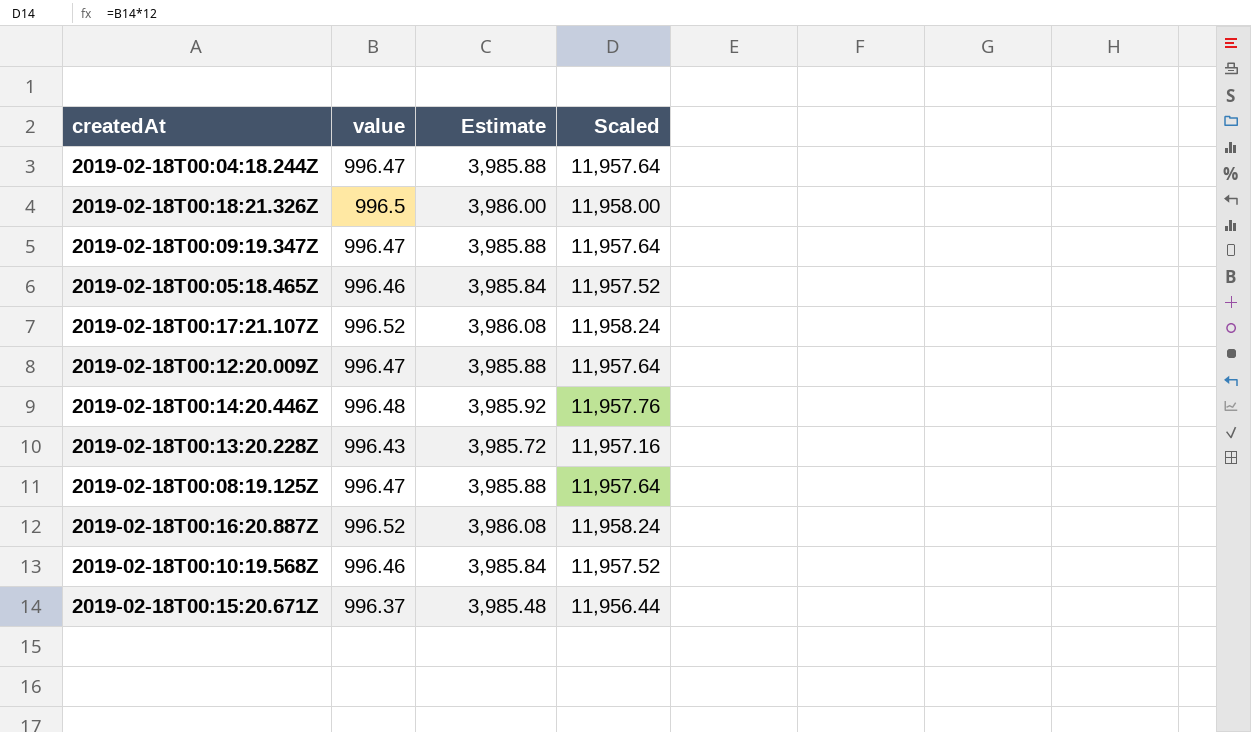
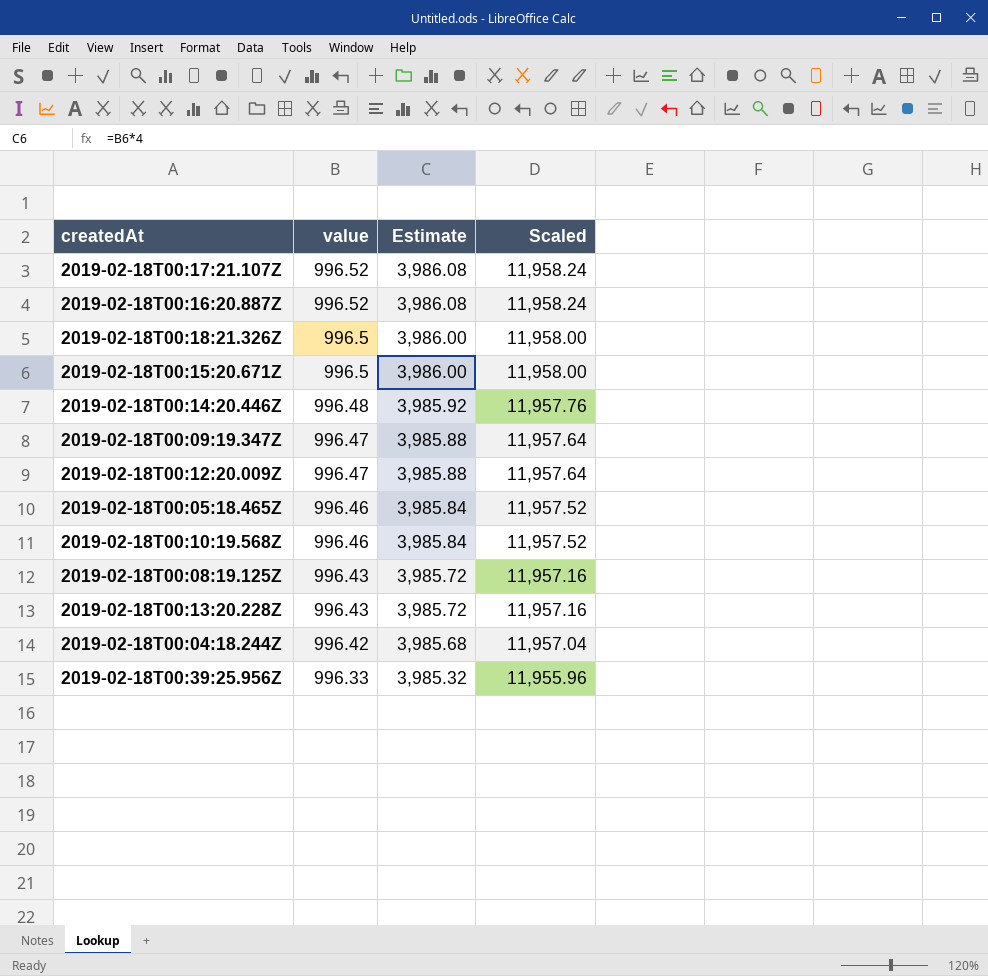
row order: none -> value descending
2019-02-18T00:15:20.671Z | value: 996.37 -> 996.5
2019-02-18T00:15:20.671Z | Estimate: 3,985.48 -> 3,986.00
2019-02-18T00:15:20.671Z | Scaled: 11,956.44 -> 11,958.00
2019-02-18T00:08:19.125Z | value: 996.47 -> 996.43
2019-02-18T00:08:19.125Z | Estimate: 3,985.88 -> 3,985.72
2019-02-18T00:08:19.125Z | Scaled: 11,957.64 -> 11,957.16
2019-02-18T00:04:18.244Z | value: 996.47 -> 996.42
2019-02-18T00:04:18.244Z | Estimate: 3,985.88 -> 3,985.68
2019-02-18T00:04:18.244Z | Scaled: 11,957.64 -> 11,957.04
row 2019-02-18T00:39:25.956Z: none -> 996.33 | 3,985.32 | 11,955.96

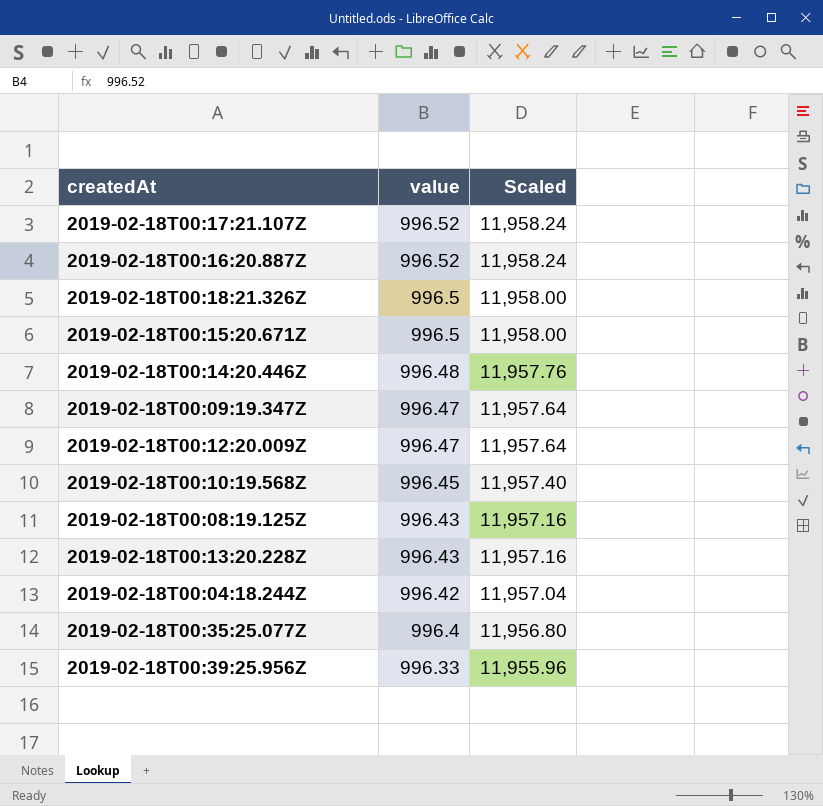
column Estimate | formula: [value] * 4 -> none
row 2019-02-18T00:05:18.465Z: 996.46 | 3,985.84 | 11,957.52 -> none
2019-02-18T00:10:19.568Z | value: 996.46 -> 996.45
2019-02-18T00:10:19.568Z | Scaled: 11,957.52 -> 11,957.40
row 2019-02-18T00:35:25.077Z: none -> 996.4 | 11,956.80

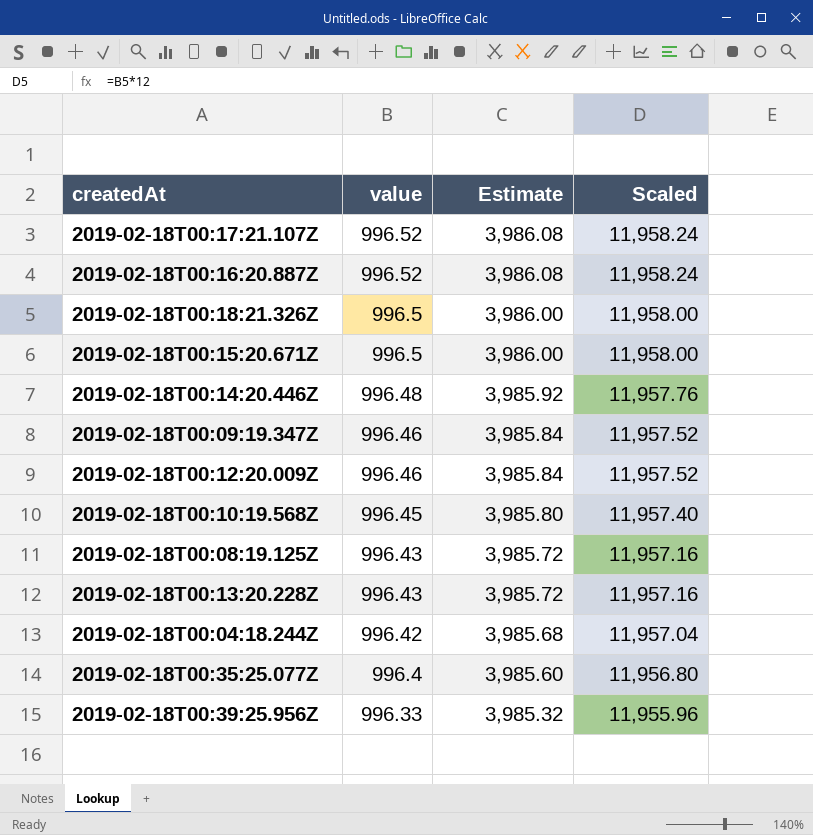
column Estimate | formula: none -> [value] * 4
2019-02-18T00:09:19.347Z | value: 996.47 -> 996.46
2019-02-18T00:09:19.347Z | Scaled: 11,957.64 -> 11,957.52
2019-02-18T00:12:20.009Z | value: 996.47 -> 996.46
2019-02-18T00:12:20.009Z | Scaled: 11,957.64 -> 11,957.52

